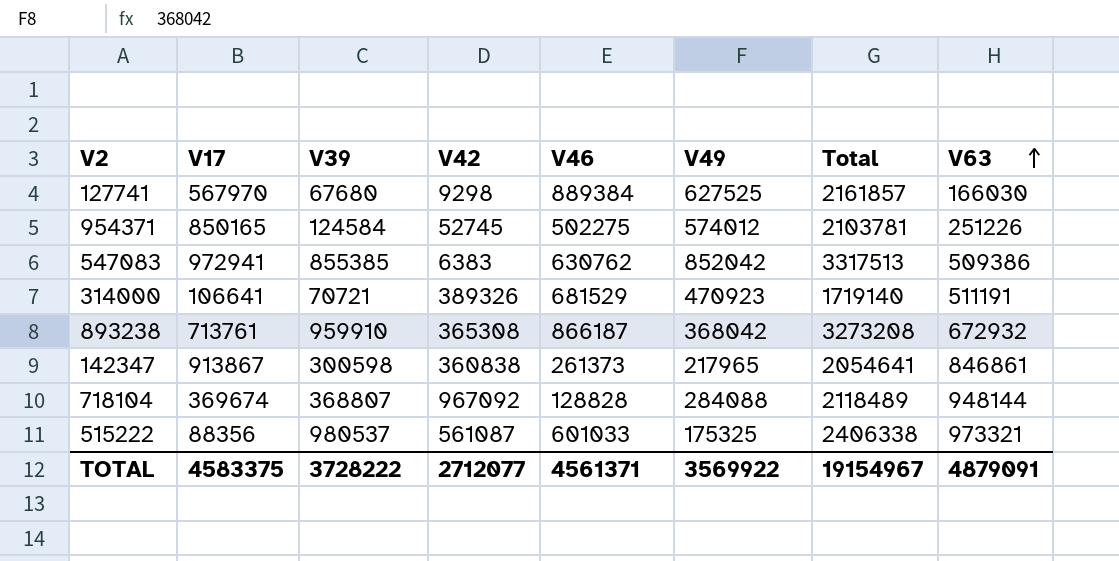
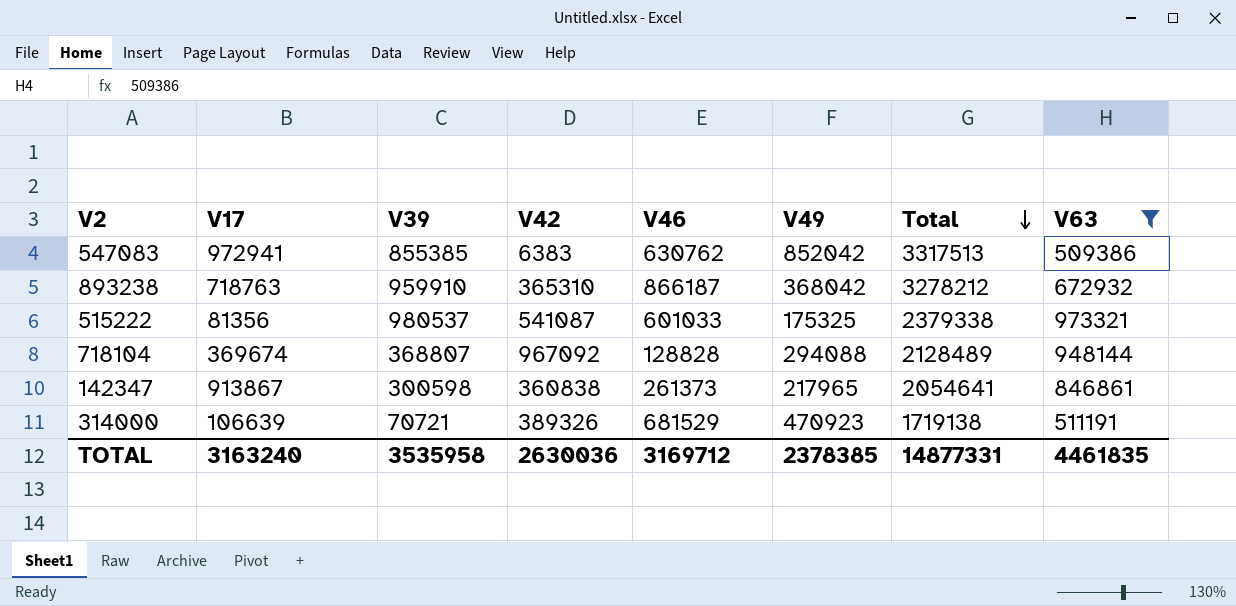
filter: none -> V63 >= 509386
row order: V63 ascending -> Total descending
893238 | V17: 713761 -> 718763
893238 | V42: 365308 -> 365310
893238 | Total: 3273208 -> 3278212
515222 | V17: 88356 -> 81356
515222 | V42: 561087 -> 541087
515222 | Total: 2406338 -> 2379338
718104 | V49: 284088 -> 294088
718104 | Total: 2118489 -> 2128489
314000 | V17: 106641 -> 106639
314000 | Total: 1719140 -> 1719138
TOTAL | V17: 4583375 -> 3163240
TOTAL | V39: 3728222 -> 3535958
TOTAL | V42: 2712077 -> 2630036
TOTAL | V46: 4561371 -> 3169712
TOTAL | V49: 3569922 -> 2378385
TOTAL | Total: 19154967 -> 14877331
TOTAL | V63: 4879091 -> 4461835

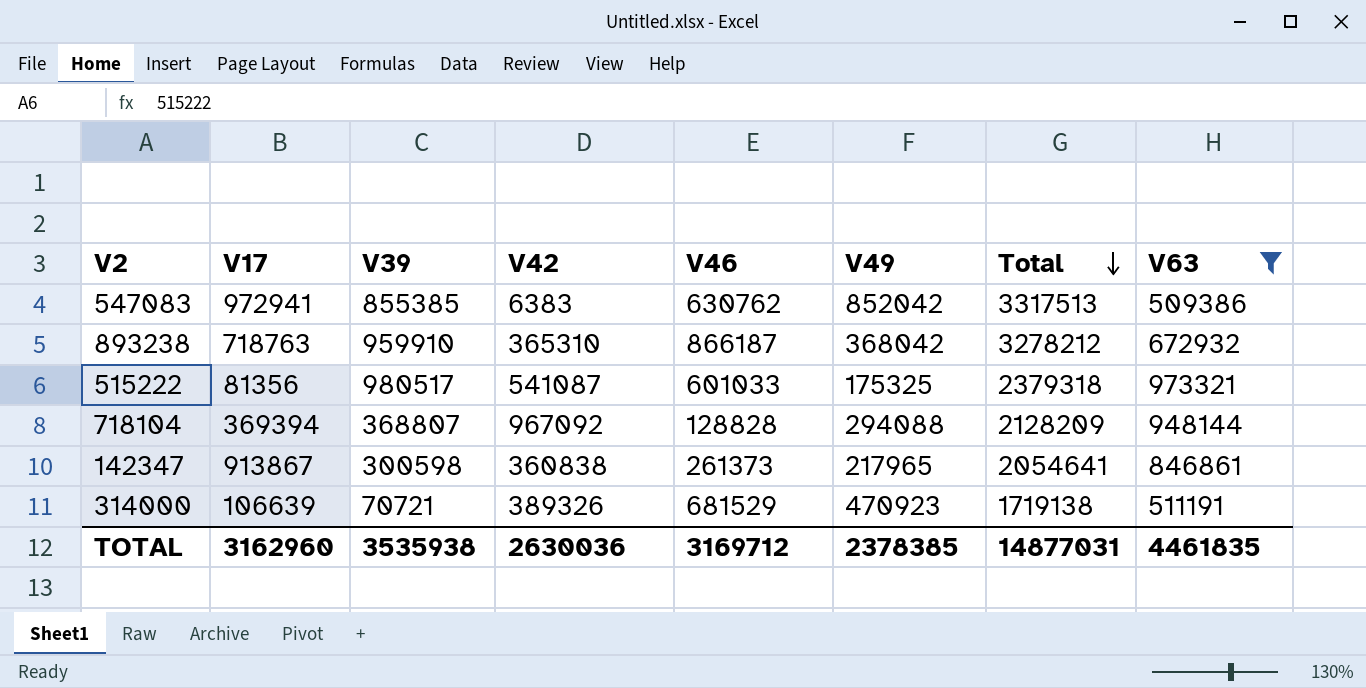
515222 | V39: 980537 -> 980517
515222 | Total: 2379338 -> 2379318
718104 | V17: 369674 -> 369394
718104 | Total: 2128489 -> 2128209
TOTAL | V17: 3163240 -> 3162960
TOTAL | V39: 3535958 -> 3535938
TOTAL | Total: 14877331 -> 14877031

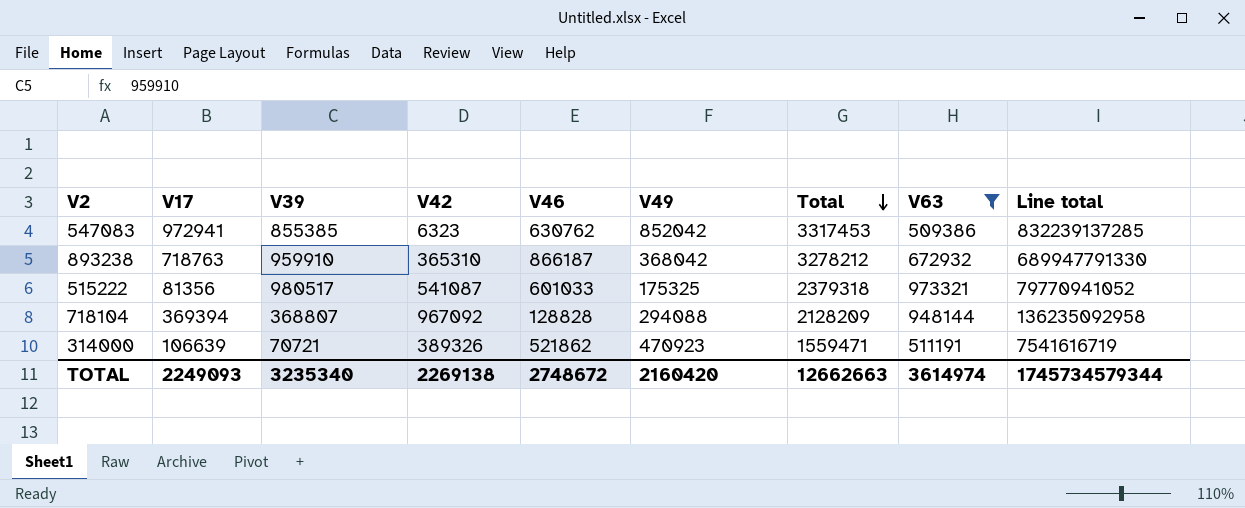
column Line total | formula: none -> [V17] * [V39]
row 142347: 913867 | 300598 | 360838 | 261373 | 217965 | 2054641 | 846861 -> none
547083 | V42: 6383 -> 6323
547083 | Total: 3317513 -> 3317453
314000 | V46: 681529 -> 521862
314000 | Total: 1719138 -> 1559471
TOTAL | V17: 3162960 -> 2249093
TOTAL | V39: 3535938 -> 3235340
TOTAL | V42: 2630036 -> 2269138
TOTAL | V46: 3169712 -> 2748672
TOTAL | V49: 2378385 -> 2160420
TOTAL | Total: 14877031 -> 12662663
TOTAL | V63: 4461835 -> 3614974

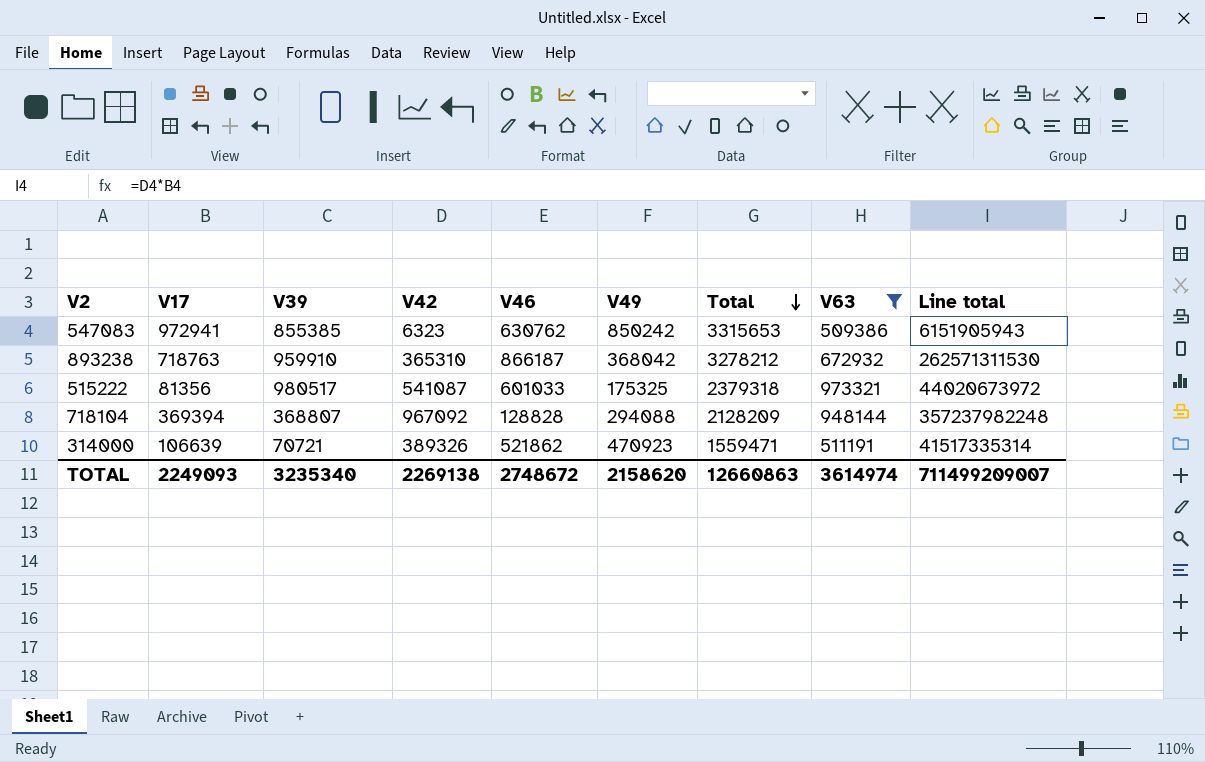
column Line total | formula: [V17] * [V39] -> [V17] * [V42]
547083 | V49: 852042 -> 850242
547083 | Total: 3317453 -> 3315653
TOTAL | V49: 2160420 -> 2158620
TOTAL | Total: 12662663 -> 12660863
TOTAL | Line total: 1745734579344 -> 711499209007

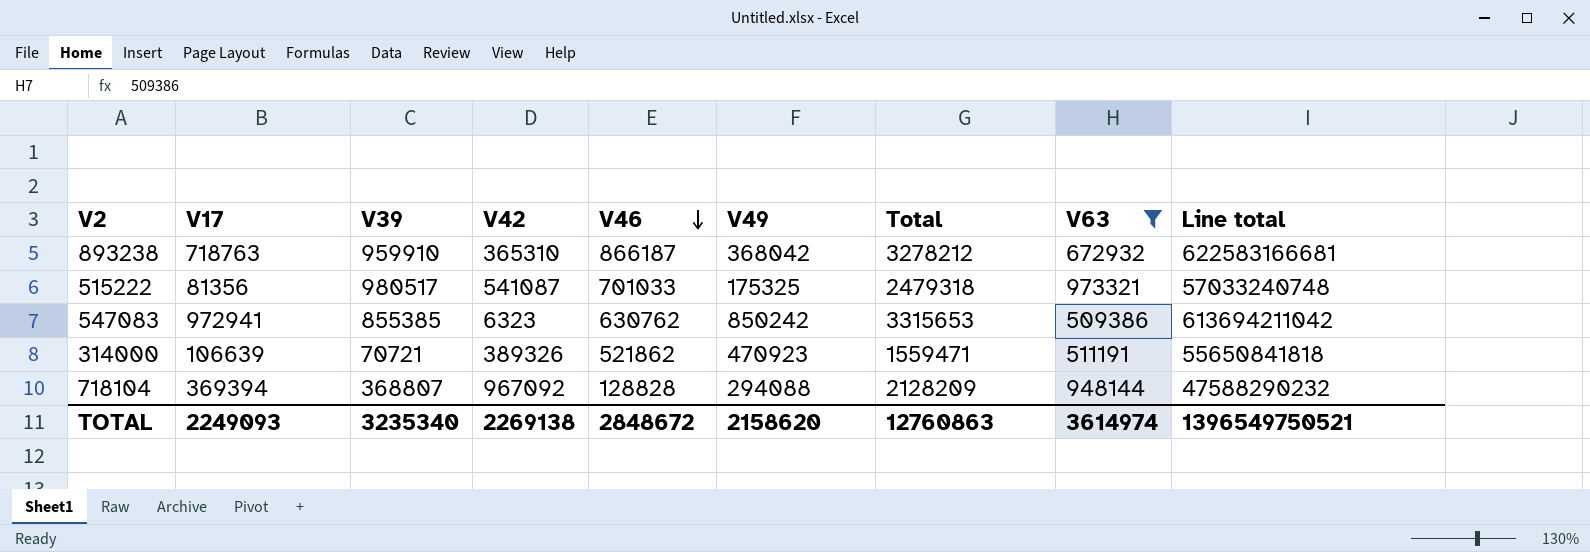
row order: Total descending -> V46 descending
column Line total | formula: [V17] * [V42] -> [V17] * [V46]
515222 | V46: 601033 -> 701033
515222 | Total: 2379318 -> 2479318
TOTAL | V46: 2748672 -> 2848672
TOTAL | Total: 12660863 -> 12760863
TOTAL | Line total: 711499209007 -> 1396549750521

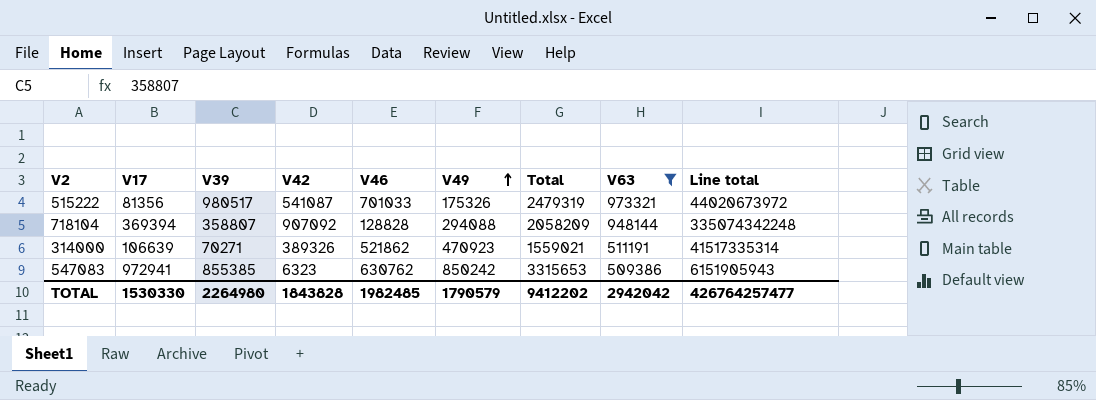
row order: V46 descending -> V49 ascending
column Line total | formula: [V17] * [V46] -> [V17] * [V42]
row 893238: 718763 | 959910 | 365310 | 866187 | 368042 | 3278212 | 672932 | 622583166681 -> none
515222 | V49: 175325 -> 175326
515222 | Total: 2479318 -> 2479319
718104 | V39: 368807 -> 358807
718104 | V42: 967092 -> 907092
718104 | Total: 2128209 -> 2058209
314000 | V39: 70721 -> 70271
314000 | Total: 1559471 -> 1559021
TOTAL | V17: 2249093 -> 1530330
TOTAL | V39: 3235340 -> 2264980
TOTAL | V42: 2269138 -> 1843828
TOTAL | V46: 2848672 -> 1982485
TOTAL | V49: 2158620 -> 1790579
TOTAL | Total: 12760863 -> 9412202
TOTAL | V63: 3614974 -> 2942042
TOTAL | Line total: 1396549750521 -> 426764257477

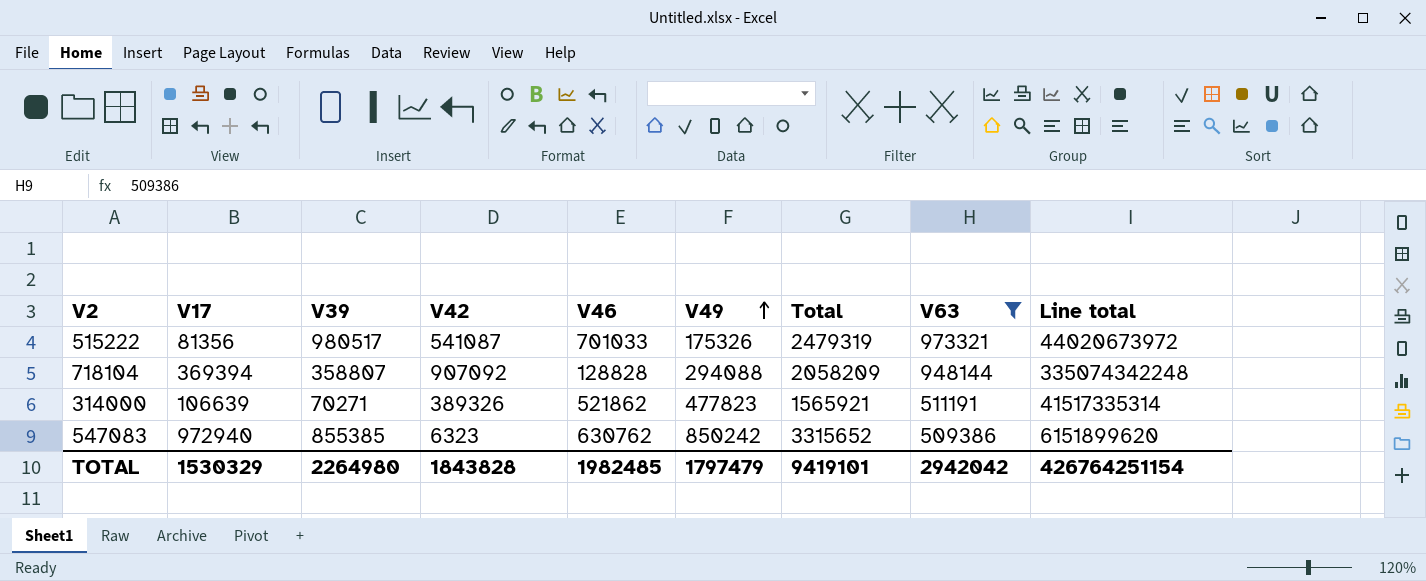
314000 | V49: 470923 -> 477823
314000 | Total: 1559021 -> 1565921
547083 | V17: 972941 -> 972940
547083 | Total: 3315653 -> 3315652
547083 | Line total: 6151905943 -> 6151899620
TOTAL | V17: 1530330 -> 1530329
TOTAL | V49: 1790579 -> 1797479
TOTAL | Total: 9412202 -> 9419101
TOTAL | Line total: 426764257477 -> 426764251154

